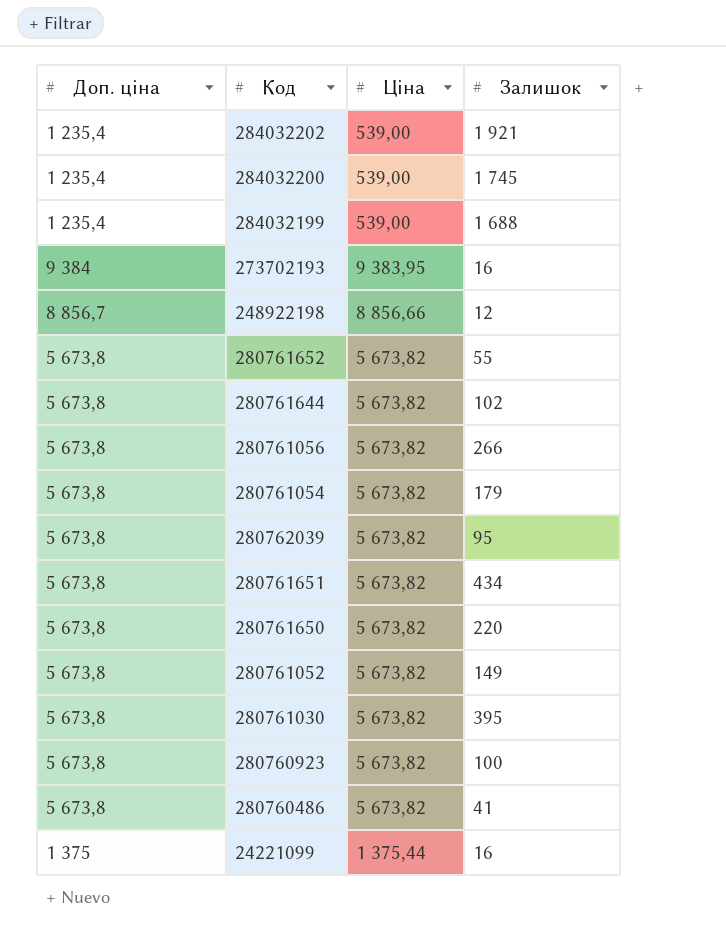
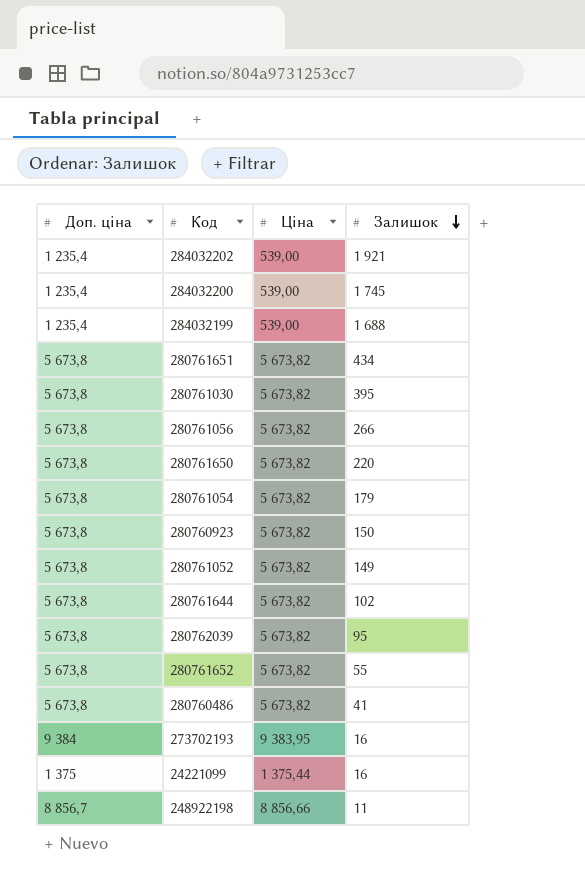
row order: none -> Залишок descending
280760923 | Залишок: 100 -> 150
248922198 | Залишок: 12 -> 11

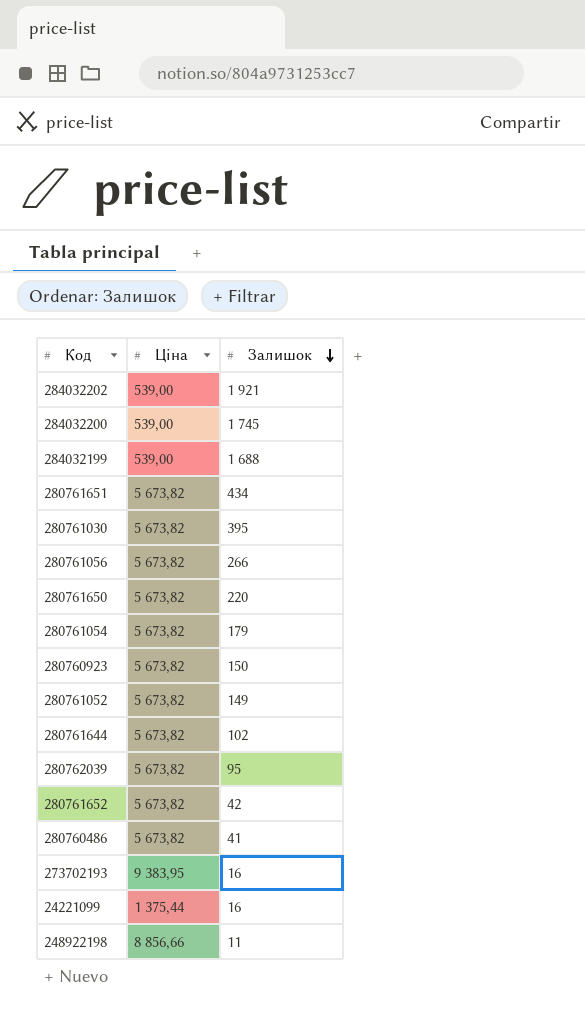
column Доп. ціна | position: 1 -> none
280761652 | Залишок: 55 -> 42

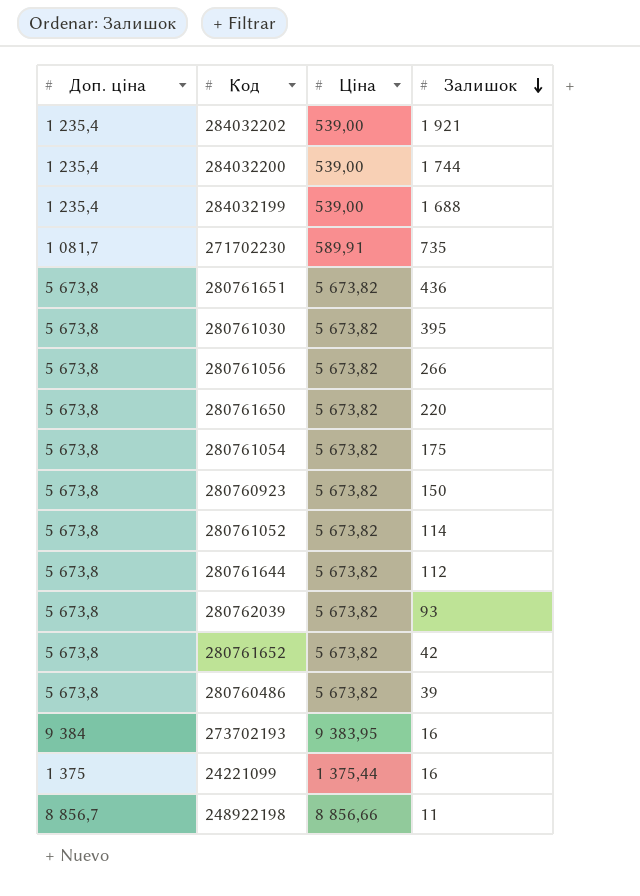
column Доп. ціна | position: none -> 1
284032200 | Залишок: 1 745 -> 1 744
row 271702230: none -> 1 081,7 | 589,91 | 735
280761651 | Залишок: 434 -> 436
280761054 | Залишок: 179 -> 175
280761052 | Залишок: 149 -> 114
280761644 | Залишок: 102 -> 112
280762039 | Залишок: 95 -> 93
280760486 | Залишок: 41 -> 39

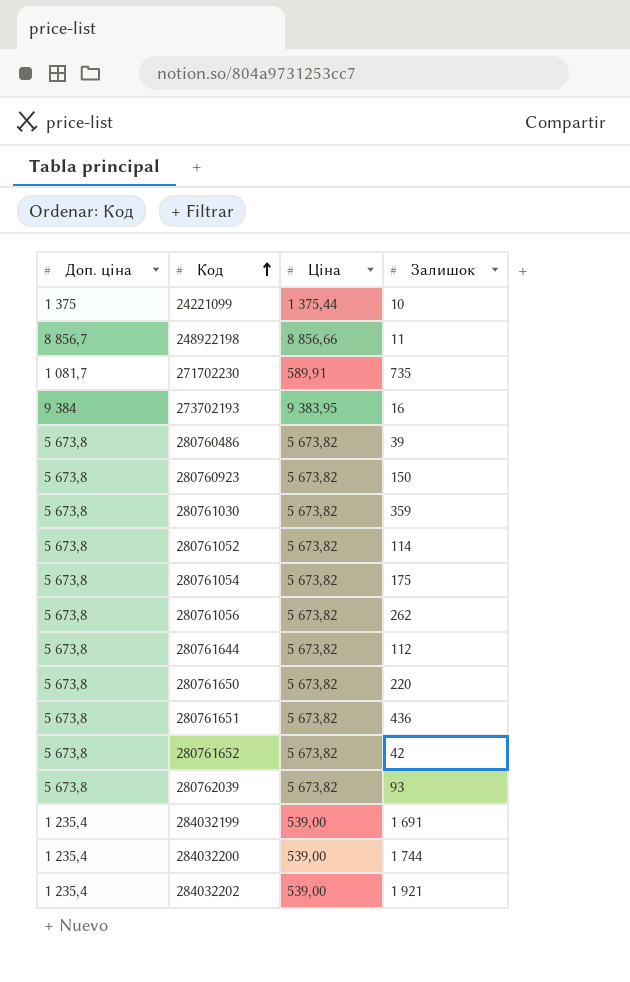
row order: Залишок descending -> Код ascending
24221099 | Залишок: 16 -> 10
280761030 | Залишок: 395 -> 359
280761056 | Залишок: 266 -> 262
284032199 | Залишок: 1 688 -> 1 691

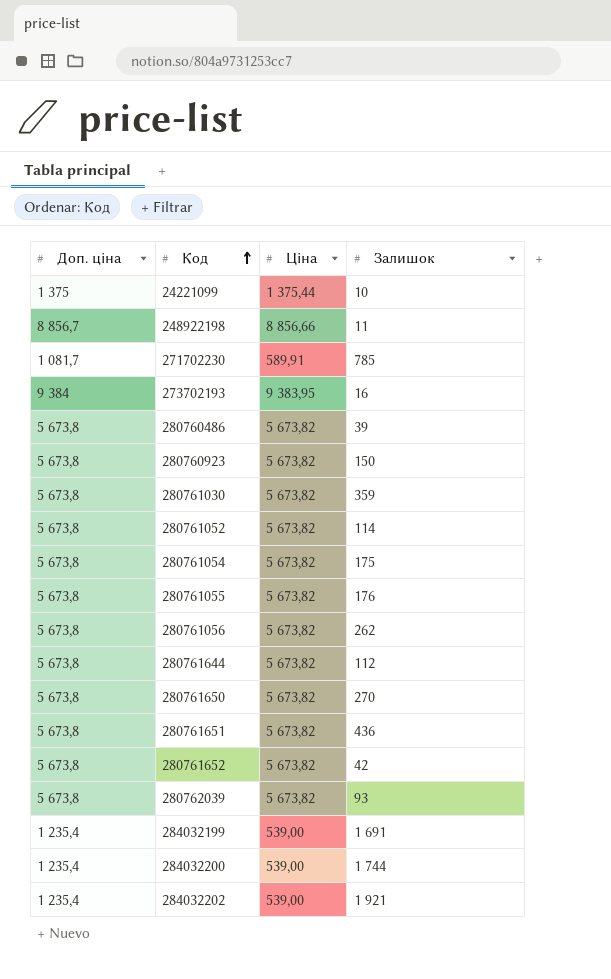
271702230 | Залишок: 735 -> 785
row 280761055: none -> 5 673,8 | 5 673,82 | 176
280761650 | Залишок: 220 -> 270

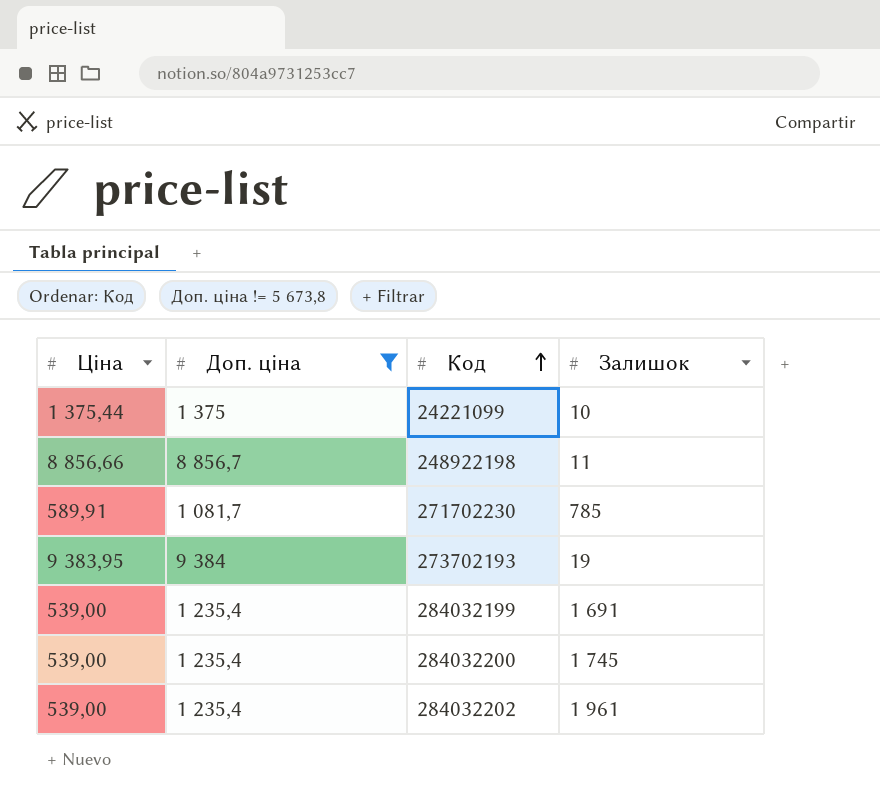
filter: none -> Доп. ціна != 5 673,8
column Ціна | position: 3 -> 1
273702193 | Залишок: 16 -> 19
284032200 | Залишок: 1 744 -> 1 745
284032202 | Залишок: 1 921 -> 1 961

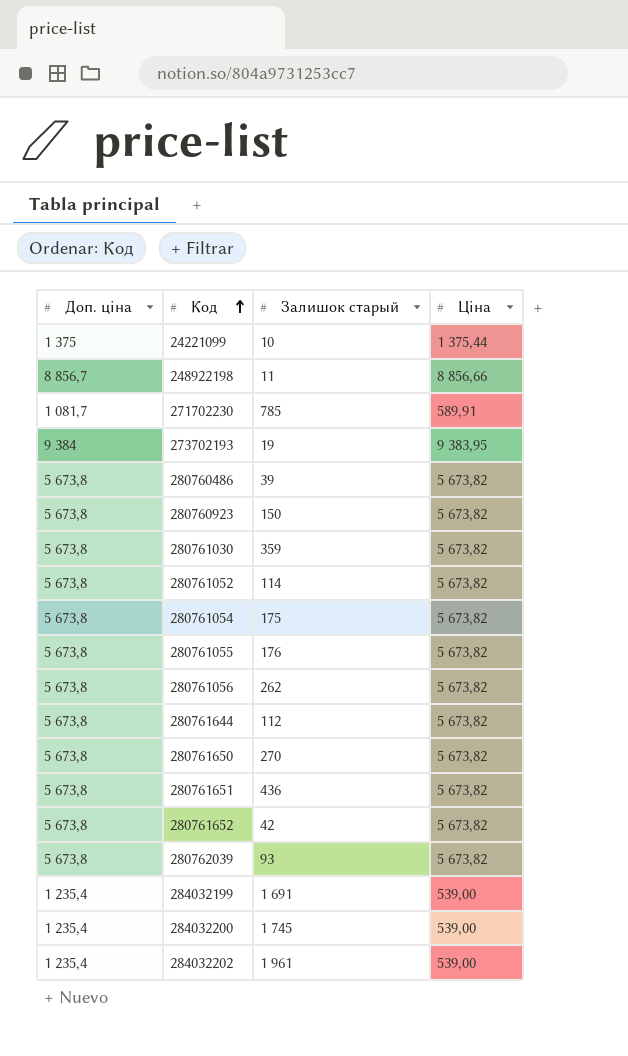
filter: Доп. ціна != 5 673,8 -> none
column name: Залишок -> Залишок старый
column Ціна | position: 1 -> 4

